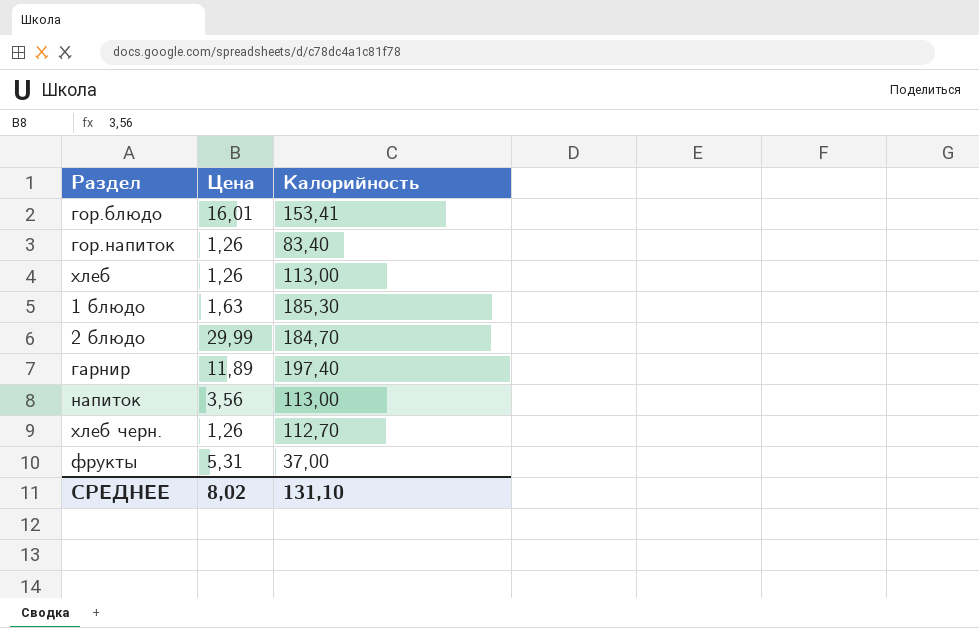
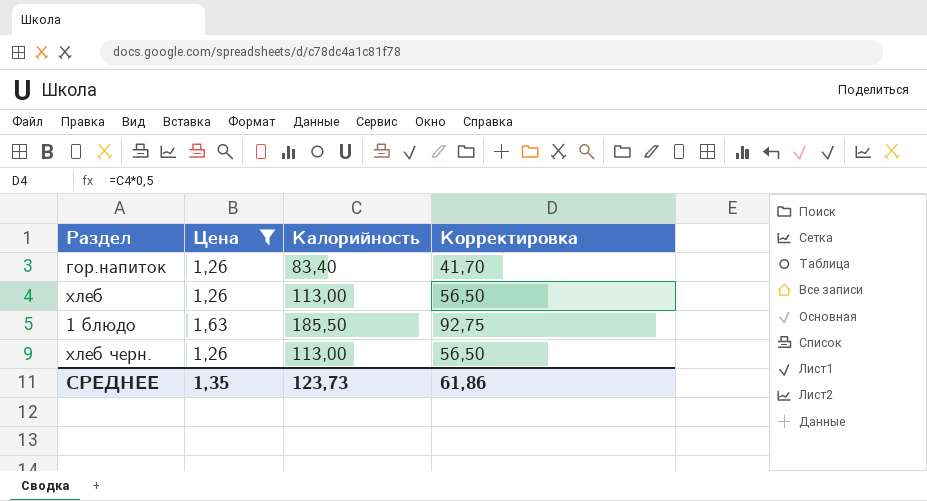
filter: none -> Цена <= 1,63
column Корректировка | formula: none -> [Калорийность] * 0,5
1 блюдо | Калорийность: 185,30 -> 185,50
хлеб черн. | Калорийность: 112,70 -> 113,00
СРЕДНЕЕ | Цена: 8,02 -> 1,35
СРЕДНЕЕ | Калорийность: 131,10 -> 123,73

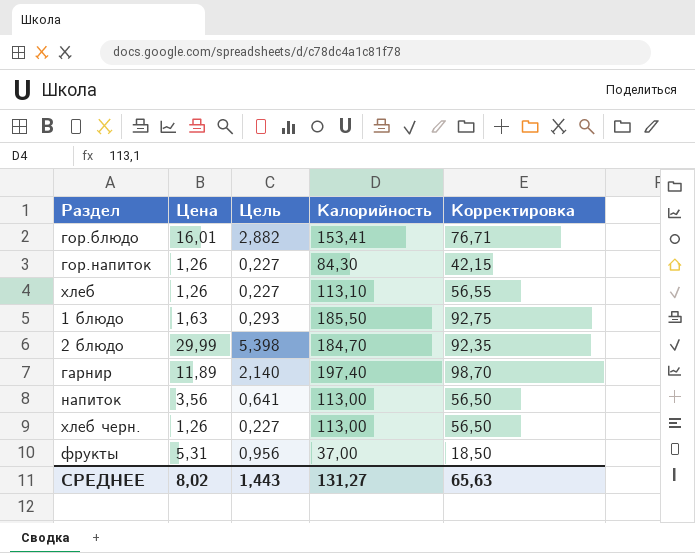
filter: Цена <= 1,63 -> none
column Цель | formula: none -> [Цена] * 0,18
гор.напиток | Калорийность: 83,40 -> 84,30
гор.напиток | Корректировка: 41,70 -> 42,15
хлеб | Калорийность: 113,00 -> 113,10
хлеб | Корректировка: 56,50 -> 56,55
СРЕДНЕЕ | Цена: 1,35 -> 8,02
СРЕДНЕЕ | Калорийность: 123,73 -> 131,27
СРЕДНЕЕ | Корректировка: 61,86 -> 65,63

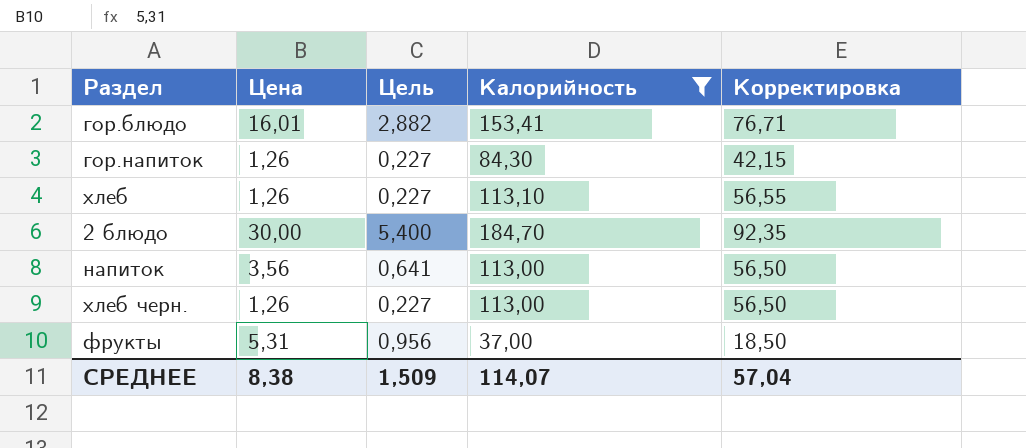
filter: none -> Калорийность <= 184,70
2 блюдо | Цена: 29,99 -> 30,00
2 блюдо | Цель: 5,398 -> 5,400
СРЕДНЕЕ | Цена: 8,02 -> 8,38
СРЕДНЕЕ | Цель: 1,443 -> 1,509
СРЕДНЕЕ | Калорийность: 131,27 -> 114,07
СРЕДНЕЕ | Корректировка: 65,63 -> 57,04

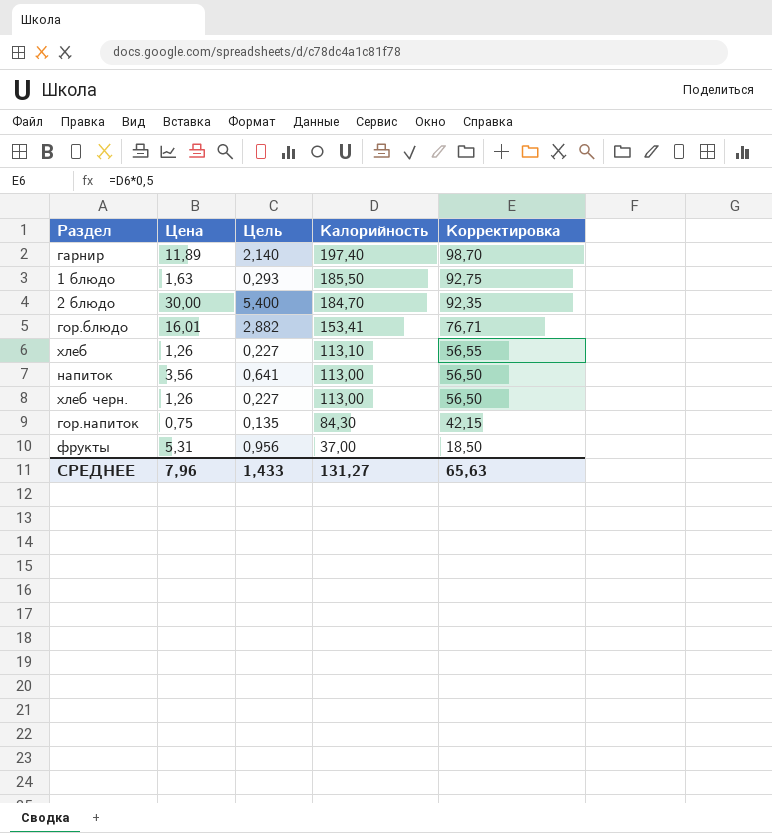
filter: Калорийность <= 184,70 -> none
row order: none -> Калорийность descending
гор.напиток | Цена: 1,26 -> 0,75
гор.напиток | Цель: 0,227 -> 0,135
СРЕДНЕЕ | Цена: 8,38 -> 7,96
СРЕДНЕЕ | Цель: 1,509 -> 1,433
СРЕДНЕЕ | Калорийность: 114,07 -> 131,27
СРЕДНЕЕ | Корректировка: 57,04 -> 65,63

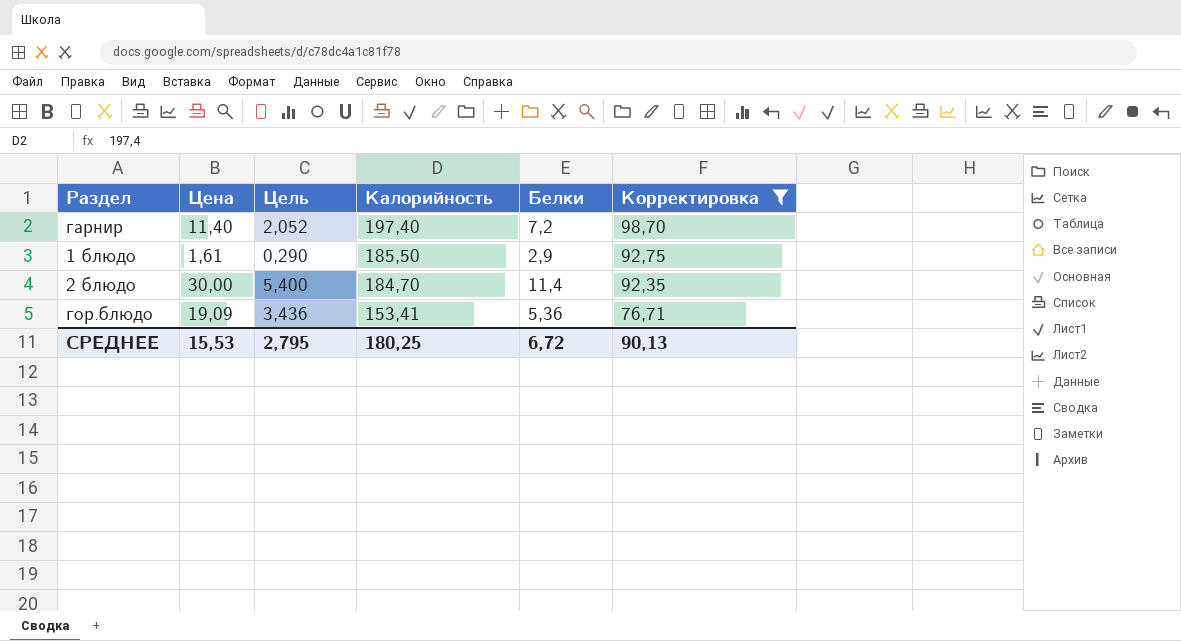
filter: none -> Корректировка >= 76,71
column Белки | position: none -> 5
гарнир | Цена: 11,89 -> 11,40
гарнир | Цель: 2,140 -> 2,052
1 блюдо | Цена: 1,63 -> 1,61
1 блюдо | Цель: 0,293 -> 0,290
гор.блюдо | Цена: 16,01 -> 19,09
гор.блюдо | Цель: 2,882 -> 3,436
СРЕДНЕЕ | Цена: 7,96 -> 15,53
СРЕДНЕЕ | Цель: 1,433 -> 2,795
СРЕДНЕЕ | Калорийность: 131,27 -> 180,25
СРЕДНЕЕ | Корректировка: 65,63 -> 90,13

